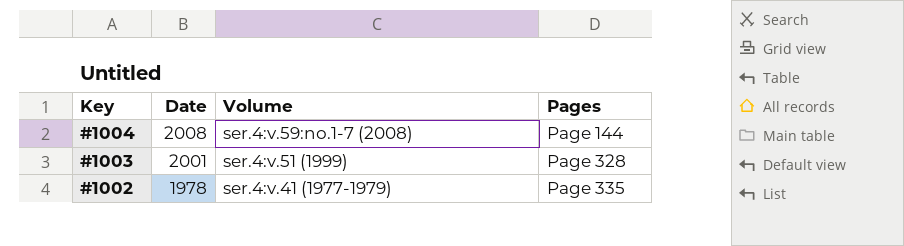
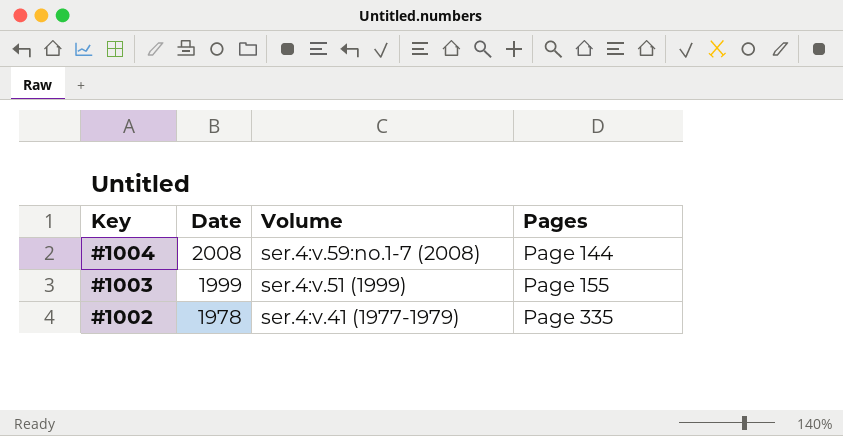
#1003 | Date: 2001 -> 1999
#1003 | Pages: Page 328 -> Page 155

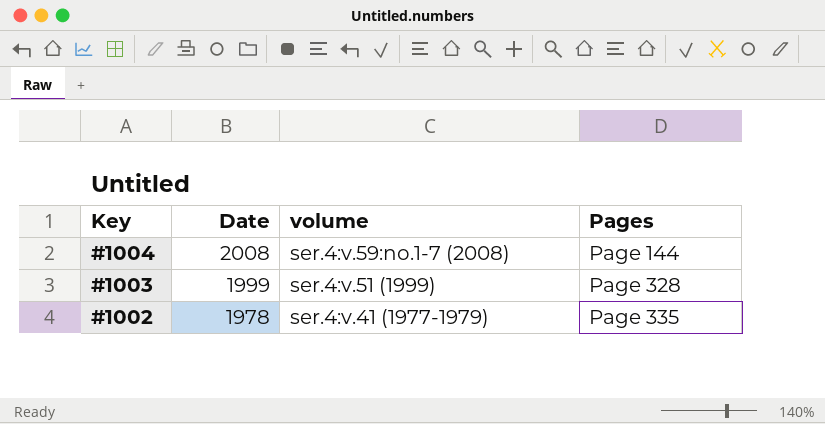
column name: Volume -> volume
#1003 | Pages: Page 155 -> Page 328

